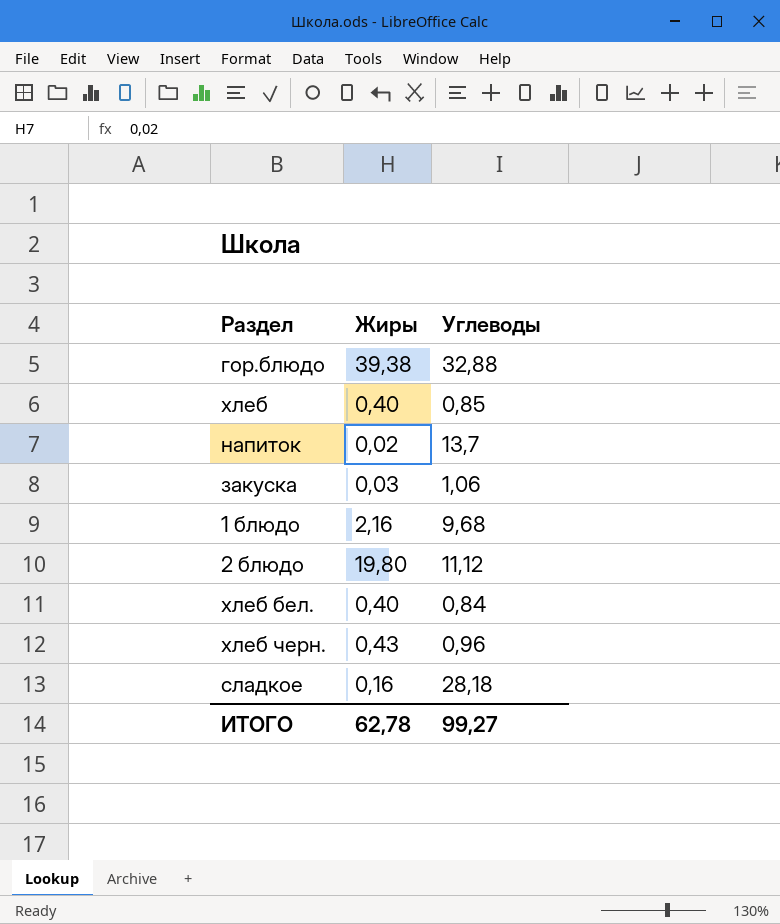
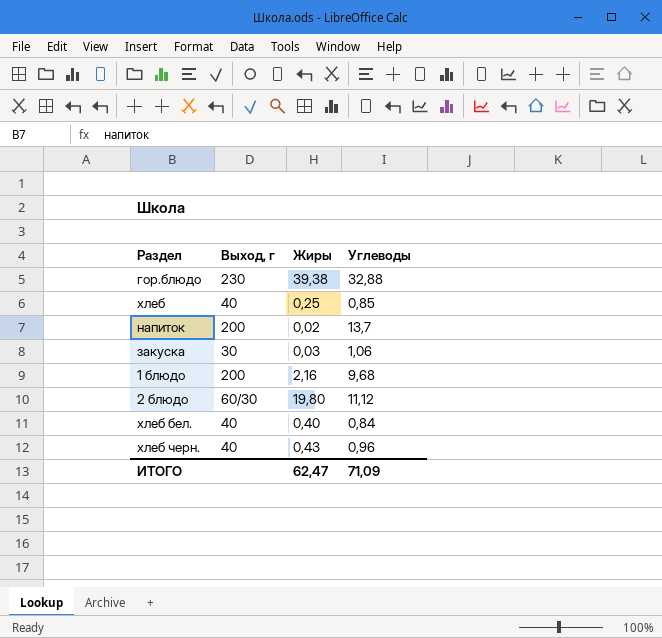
column Выход, г | position: none -> 2
row сладкое: 0,16 | 28,18 -> none
хлеб | Жиры: 0,40 -> 0,25
ИТОГО | Жиры: 62,78 -> 62,47
ИТОГО | Углеводы: 99,27 -> 71,09

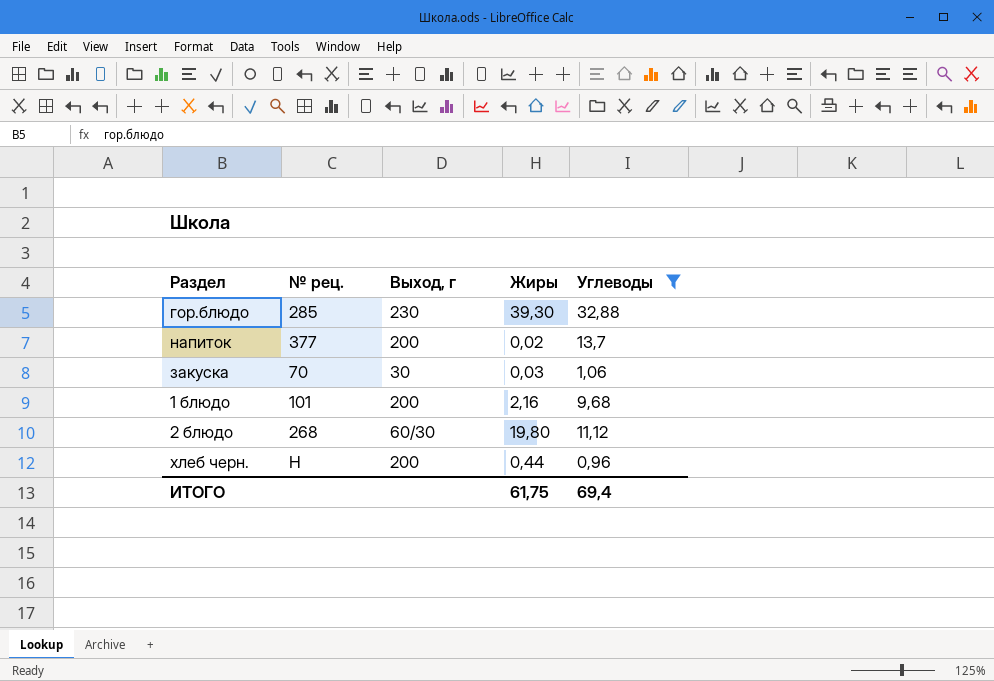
filter: none -> Углеводы >= 0,96
column № рец. | position: none -> 2
гор.блюдо | Жиры: 39,38 -> 39,30
хлеб черн. | Выход, г: 40 -> 200
хлеб черн. | Жиры: 0,43 -> 0,44
ИТОГО | Жиры: 62,47 -> 61,75
ИТОГО | Углеводы: 71,09 -> 69,4

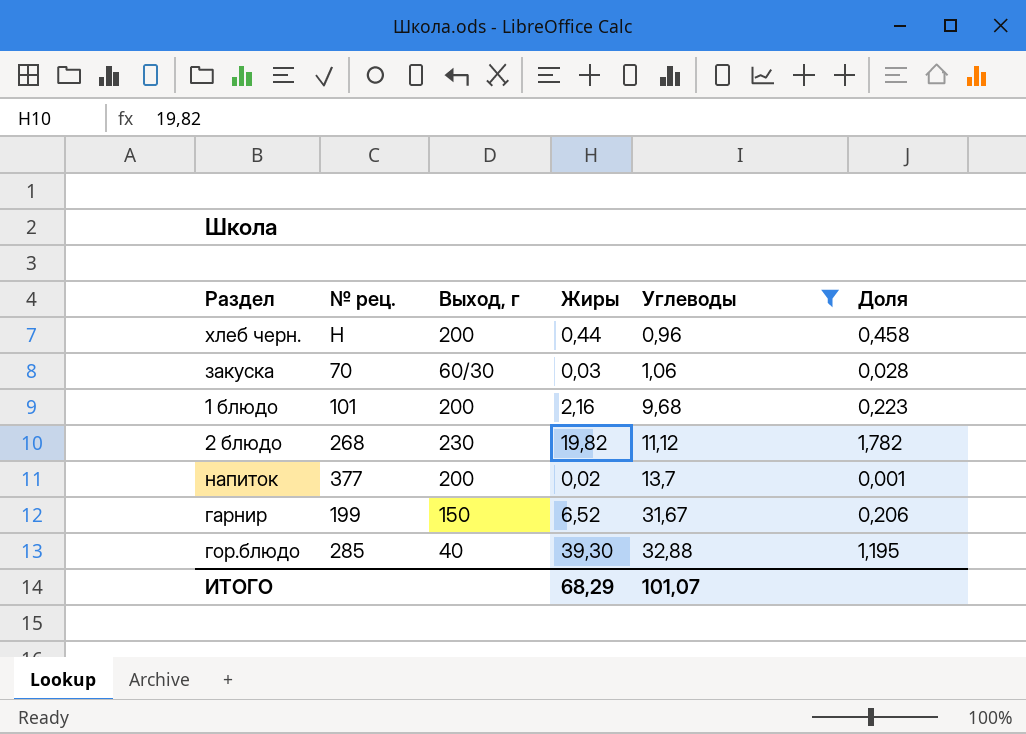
row order: none -> Углеводы ascending
column Доля | formula: none -> [Жиры] / [Углеводы]
закуска | Выход, г: 30 -> 60/30
2 блюдо | Выход, г: 60/30 -> 230
2 блюдо | Жиры: 19,80 -> 19,82
row гарнир: none -> 199 | 150 | 6,52 | 31,67 | 0,206
гор.блюдо | Выход, г: 230 -> 40
ИТОГО | Жиры: 61,75 -> 68,29
ИТОГО | Углеводы: 69,4 -> 101,07

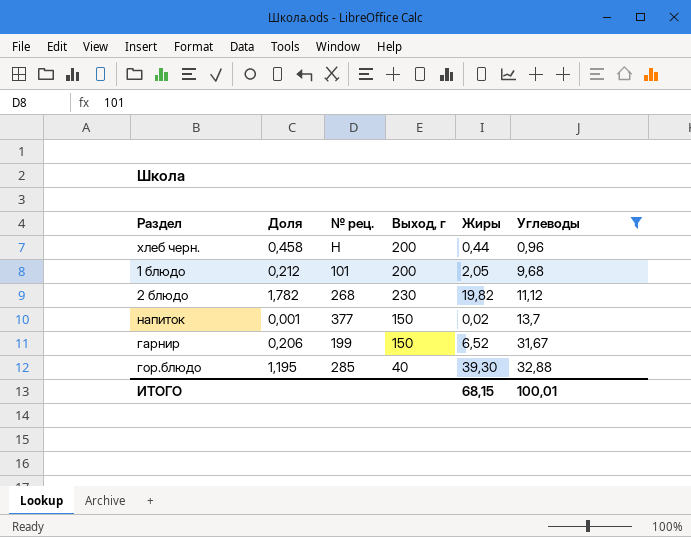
column Доля | position: 6 -> 2
row закуска: 70 | 60/30 | 0,03 | 1,06 | 0,028 -> none
1 блюдо | Доля: 0,223 -> 0,212
1 блюдо | Жиры: 2,16 -> 2,05
напиток | Выход, г: 200 -> 150
ИТОГО | Жиры: 68,29 -> 68,15
ИТОГО | Углеводы: 101,07 -> 100,01

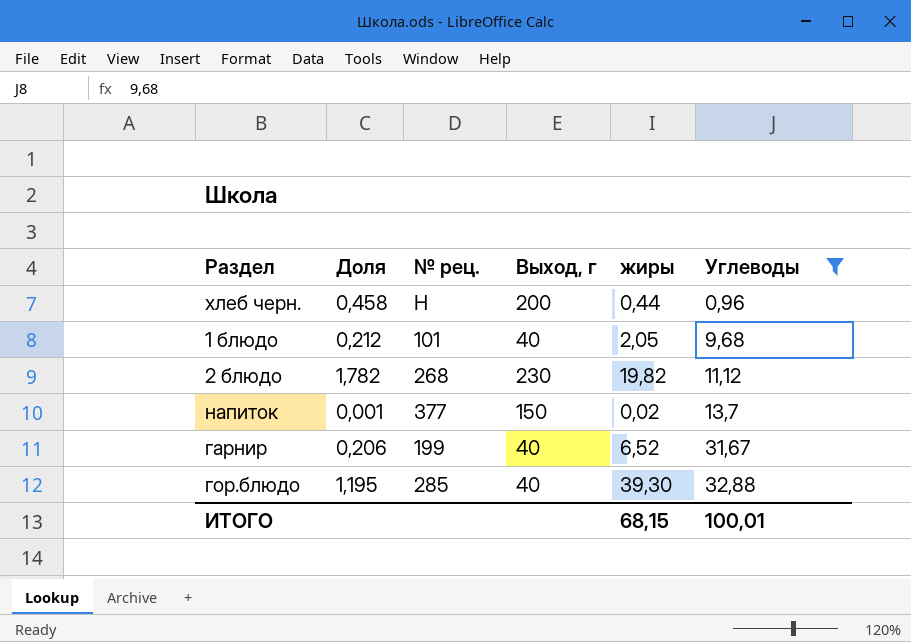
column name: Жиры -> жиры
1 блюдо | Выход, г: 200 -> 40
гарнир | Выход, г: 150 -> 40

